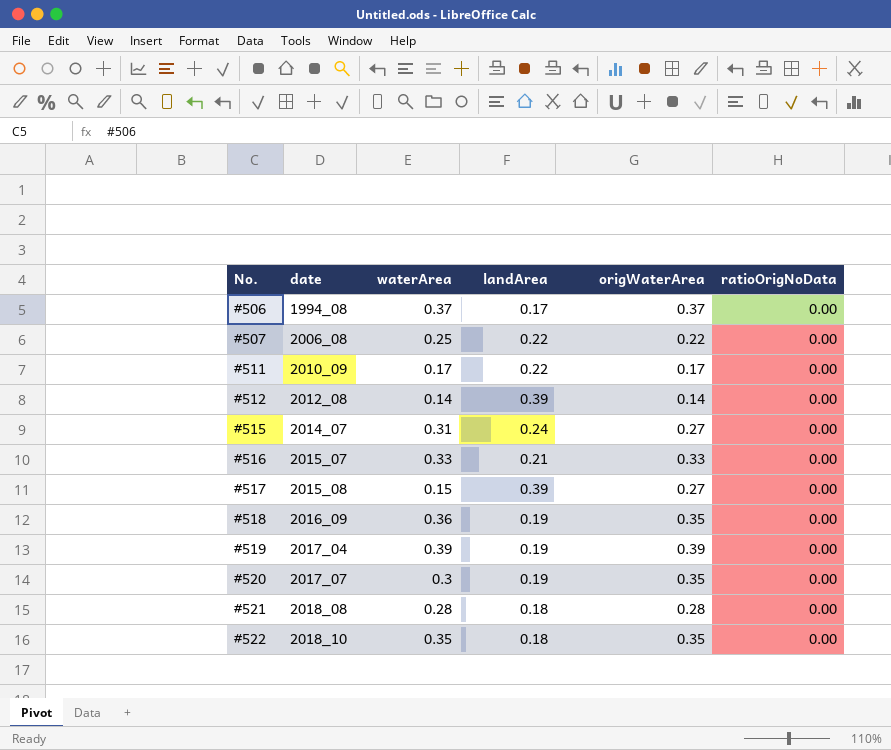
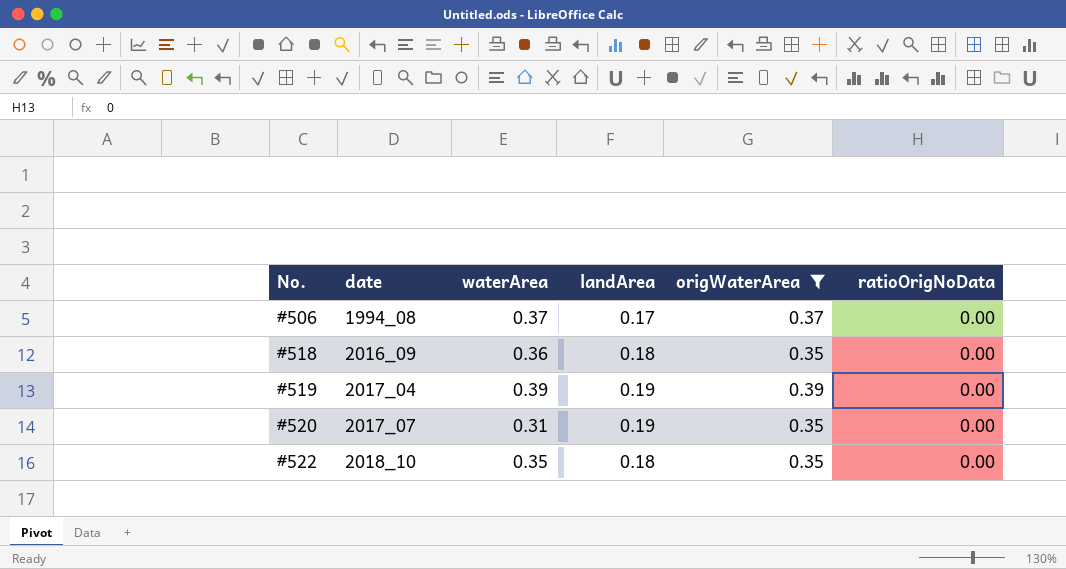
filter: none -> origWaterArea >= 0.35
#518 | landArea: 0.19 -> 0.18
#520 | waterArea: 0.3 -> 0.31

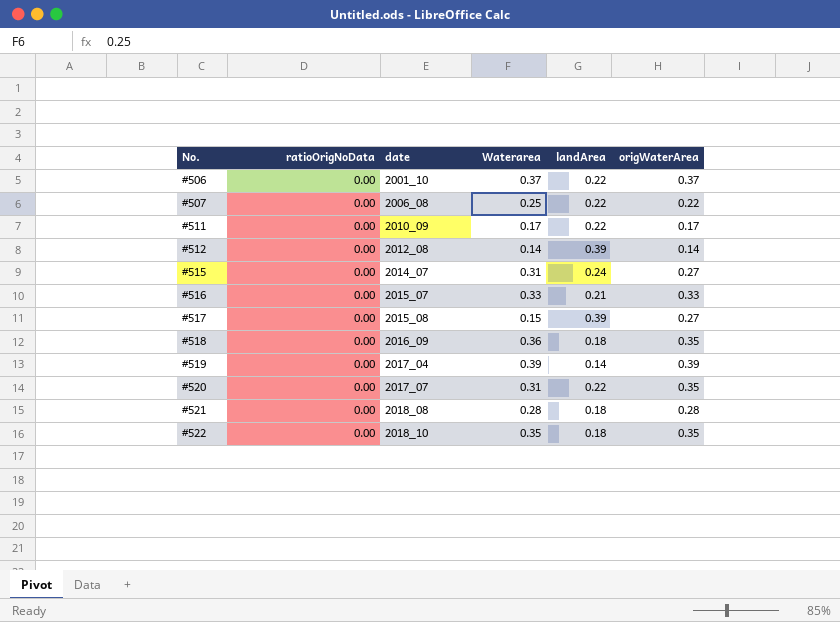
filter: origWaterArea >= 0.35 -> none
column ratioOrigNoData | position: 6 -> 2
column name: waterArea -> Waterarea
#506 | date: 1994_08 -> 2001_10
#506 | landArea: 0.17 -> 0.22
#519 | landArea: 0.19 -> 0.14
#520 | landArea: 0.19 -> 0.22

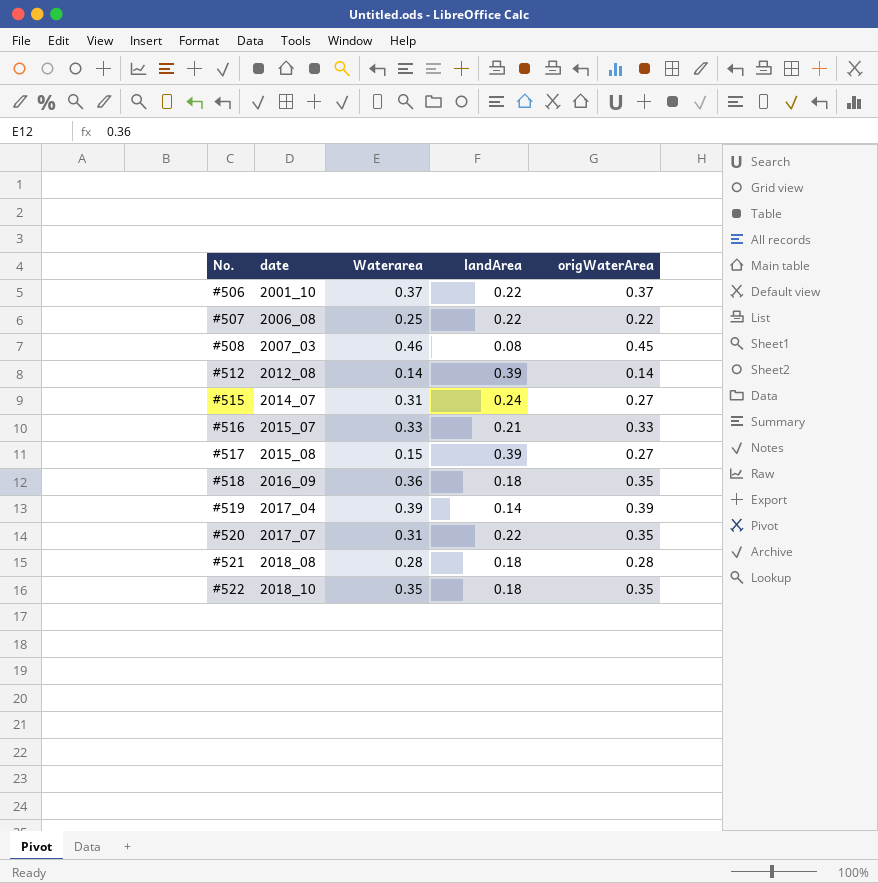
column ratioOrigNoData | position: 2 -> none
row #511: 0.00 | 2010_09 | 0.17 | 0.22 | 0.17 -> none
row #508: none -> 2007_03 | 0.46 | 0.08 | 0.45

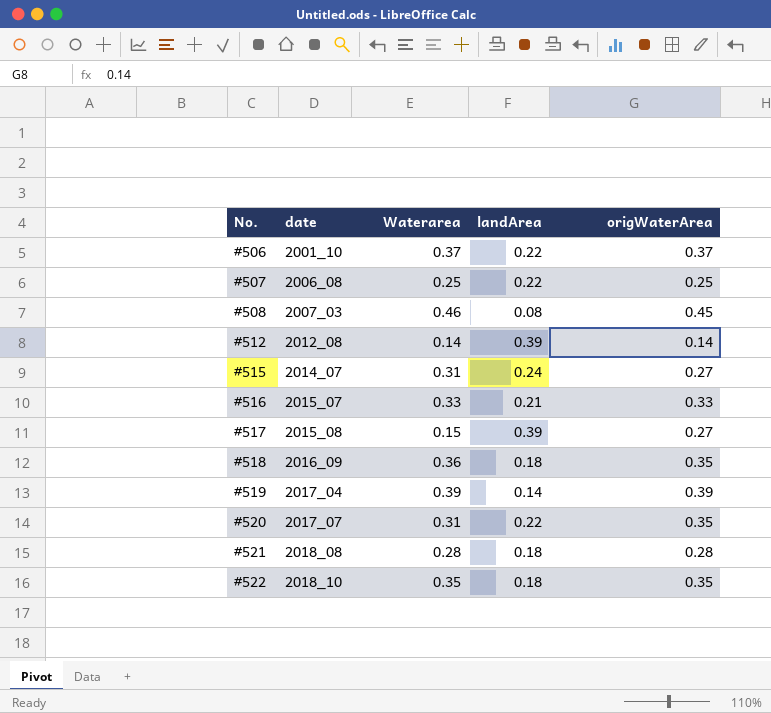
#507 | origWaterArea: 0.22 -> 0.25

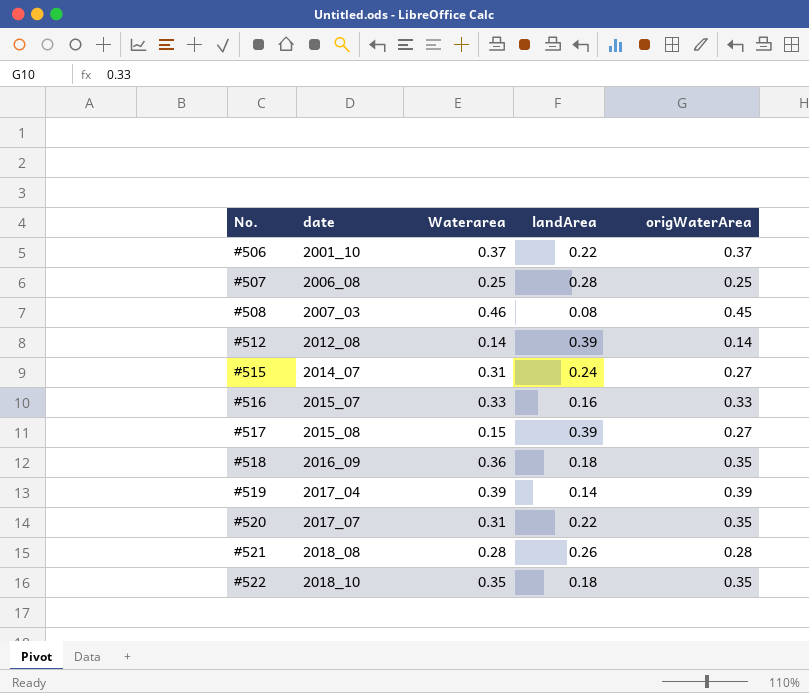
#507 | landArea: 0.22 -> 0.28
#516 | landArea: 0.21 -> 0.16
#521 | landArea: 0.18 -> 0.26

